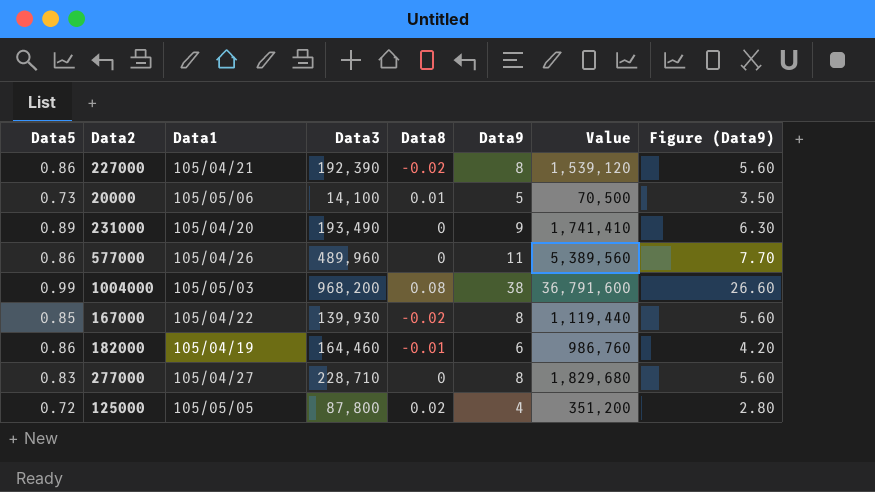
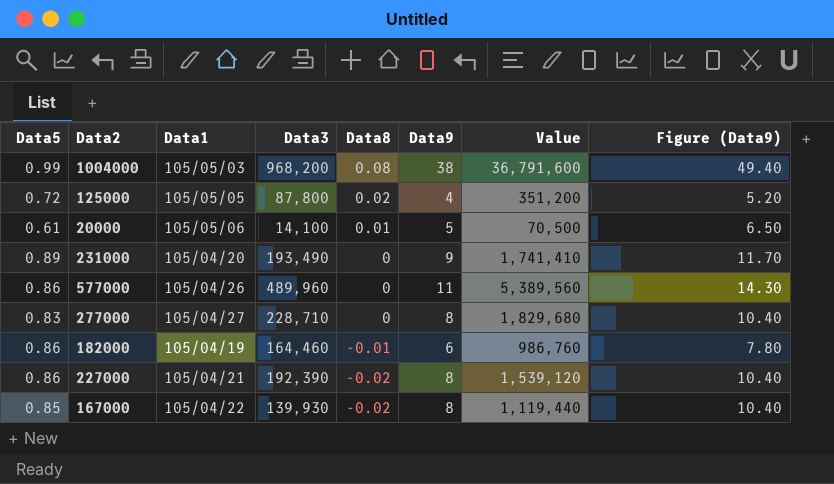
row order: none -> Data8 descending
column Figure (Data9) | formula: [Data9] * 0.7 -> [Data9] * 1.3
20000 | Data5: 0.73 -> 0.61

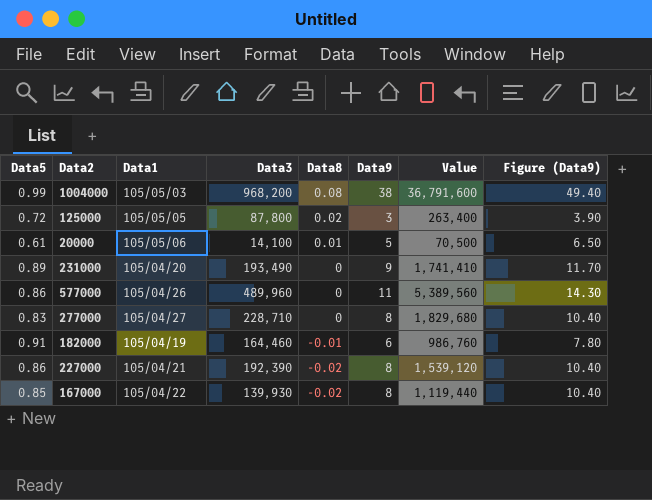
125000 | Data9: 4 -> 3
125000 | Value: 351,200 -> 263,400
125000 | Figure (Data9): 5.20 -> 3.90
182000 | Data5: 0.86 -> 0.91

